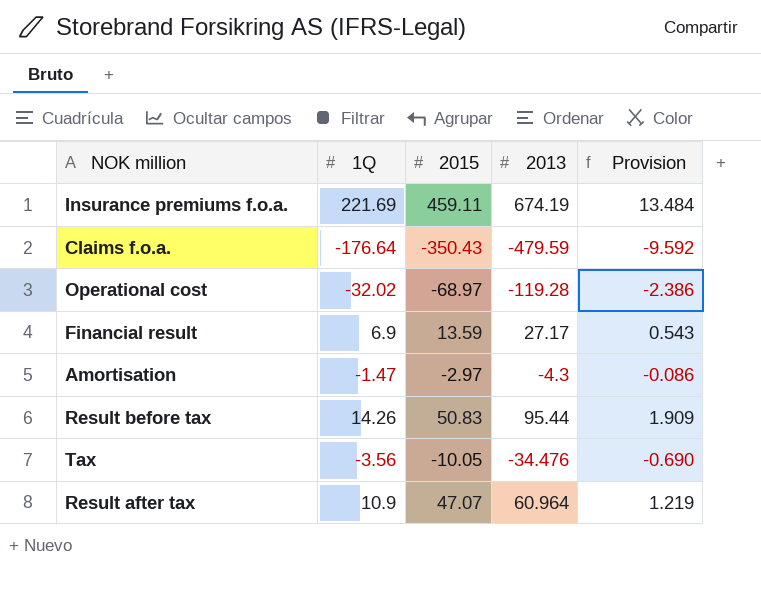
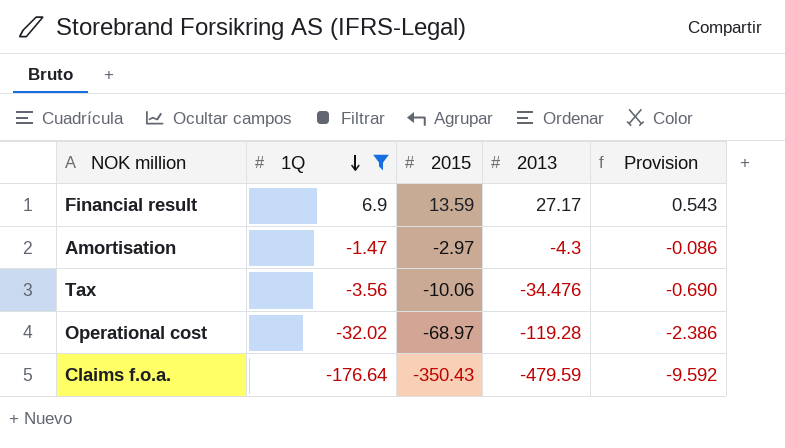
filter: none -> 1Q <= 6.9
row order: none -> 1Q descending
Tax | 2015: -10.05 -> -10.06

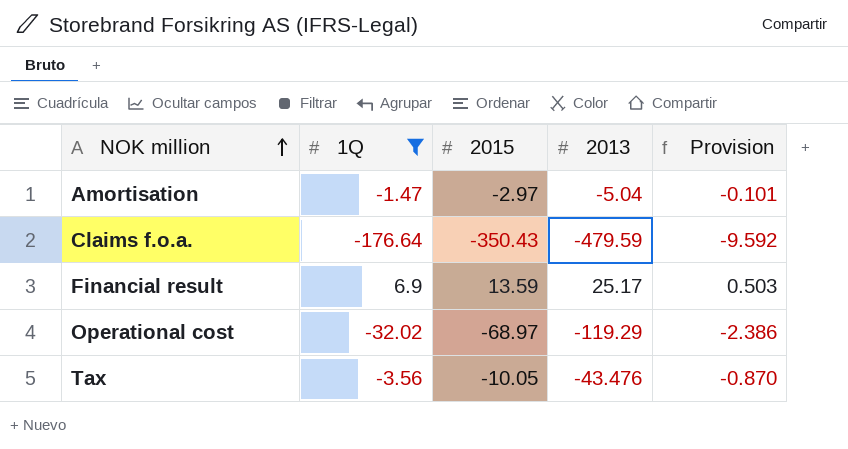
row order: 1Q descending -> NOK million ascending
Amortisation | 2013: -4.3 -> -5.04
Amortisation | Provision: -0.086 -> -0.101
Financial result | 2013: 27.17 -> 25.17
Financial result | Provision: 0.543 -> 0.503
Operational cost | 2013: -119.28 -> -119.29
Tax | 2015: -10.06 -> -10.05
Tax | 2013: -34.476 -> -43.476
Tax | Provision: -0.690 -> -0.870

